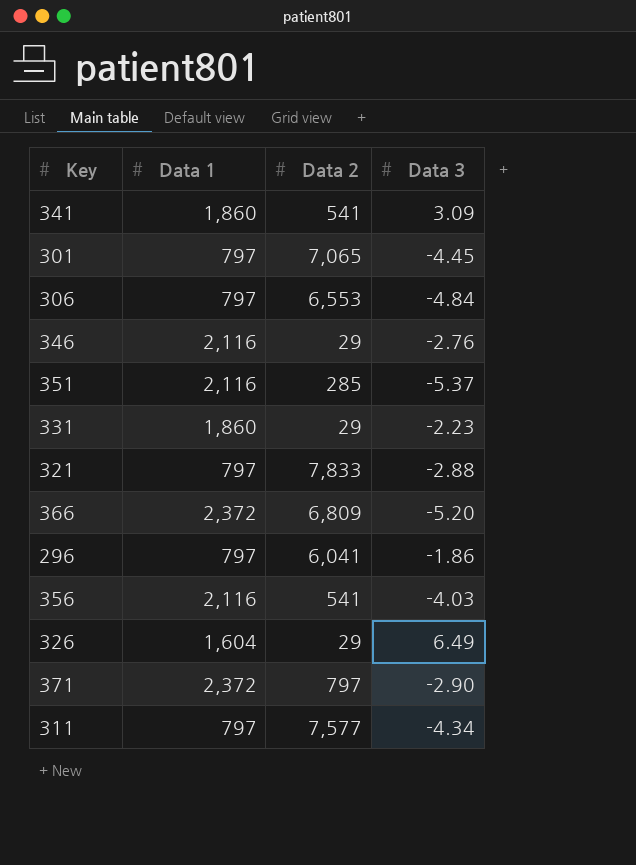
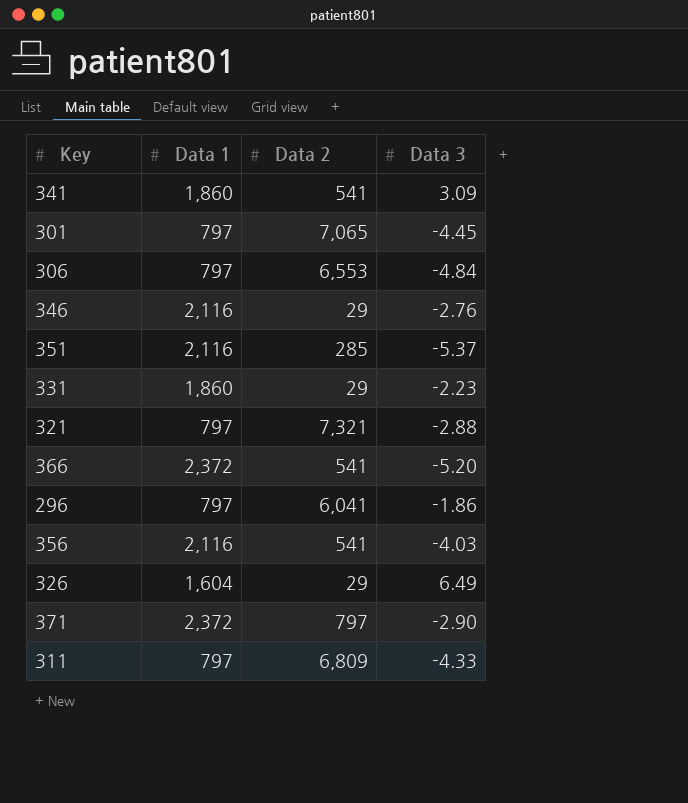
321 | Data 2: 7,833 -> 7,321
366 | Data 2: 6,809 -> 541
311 | Data 2: 7,577 -> 6,809
311 | Data 3: -4.34 -> -4.33

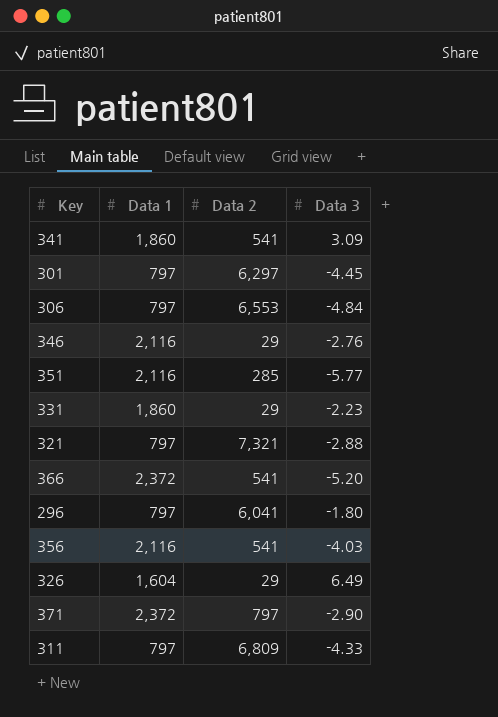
301 | Data 2: 7,065 -> 6,297
351 | Data 3: -5.37 -> -5.77
296 | Data 3: -1.86 -> -1.80

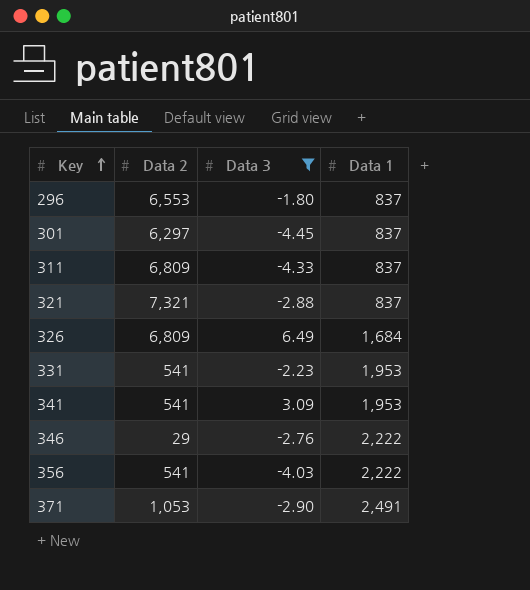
filter: none -> Data 3 >= -4.45
row order: none -> Key ascending
column Data 1 | position: 2 -> 4
296 | Data 2: 6,041 -> 6,553
296 | Data 1: 797 -> 837
301 | Data 1: 797 -> 837
311 | Data 1: 797 -> 837
321 | Data 1: 797 -> 837
326 | Data 2: 29 -> 6,809
326 | Data 1: 1,604 -> 1,684
331 | Data 2: 29 -> 541
331 | Data 1: 1,860 -> 1,953
341 | Data 1: 1,860 -> 1,953
346 | Data 1: 2,116 -> 2,222
356 | Data 1: 2,116 -> 2,222
371 | Data 2: 797 -> 1,053
371 | Data 1: 2,372 -> 2,491

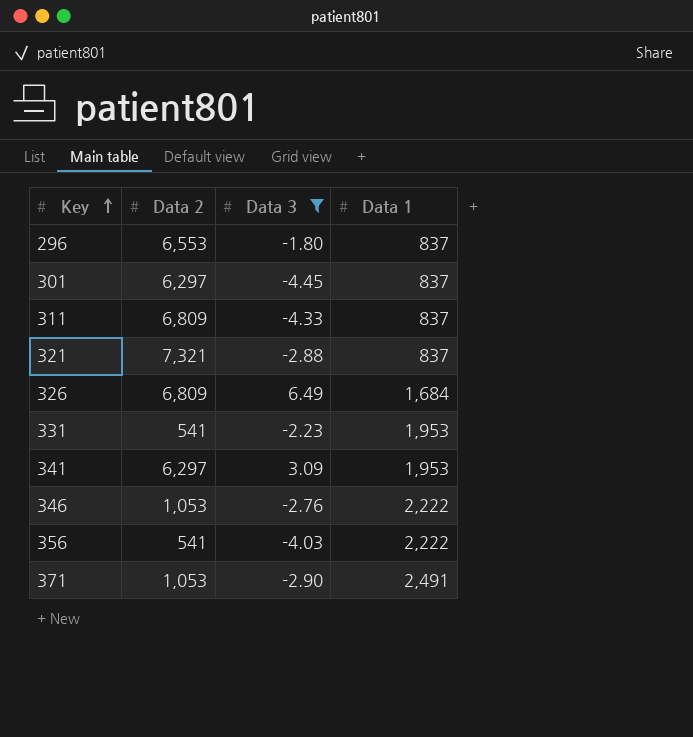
341 | Data 2: 541 -> 6,297
346 | Data 2: 29 -> 1,053

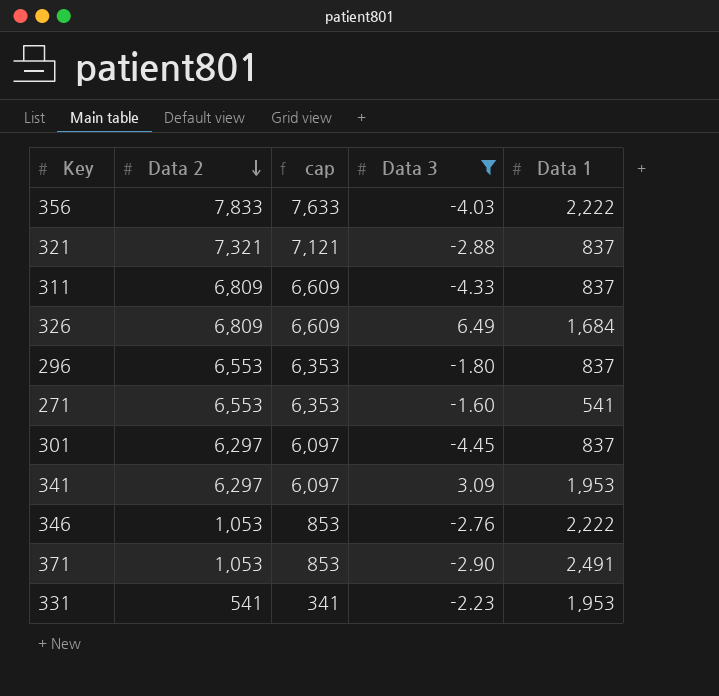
row order: Key ascending -> Data 2 descending
column cap | formula: none -> [Data 2] - 200
356 | Data 2: 541 -> 7,833
row 271: none -> 6,553 | 6,353 | -1.60 | 541

